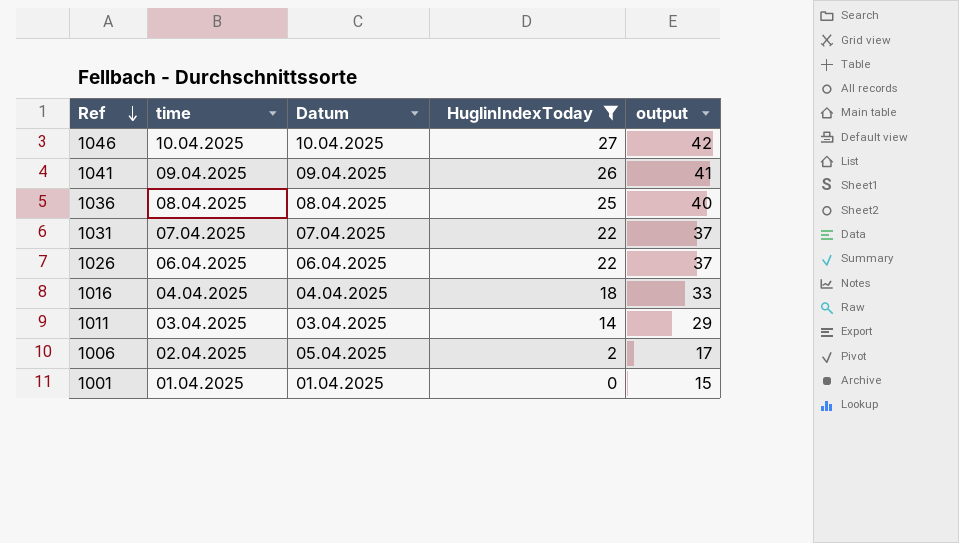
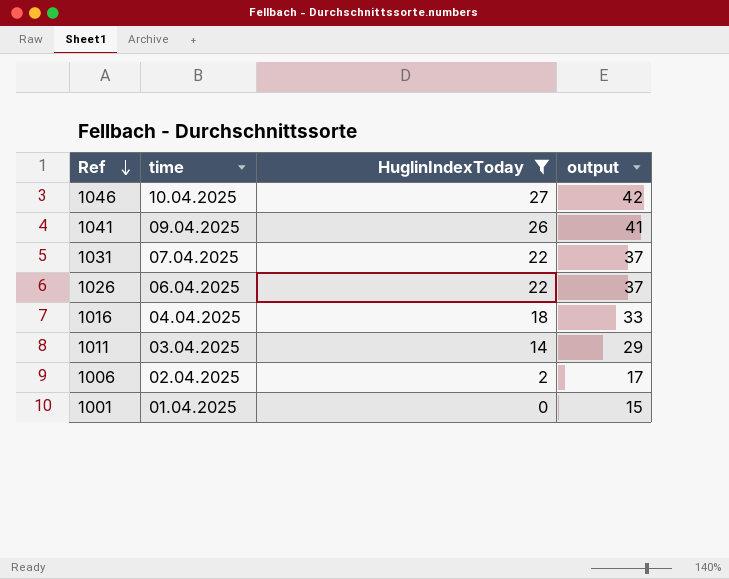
column Datum | position: 3 -> none
row 1036: 08.04.2025 | 08.04.2025 | 25 | 40 -> none

